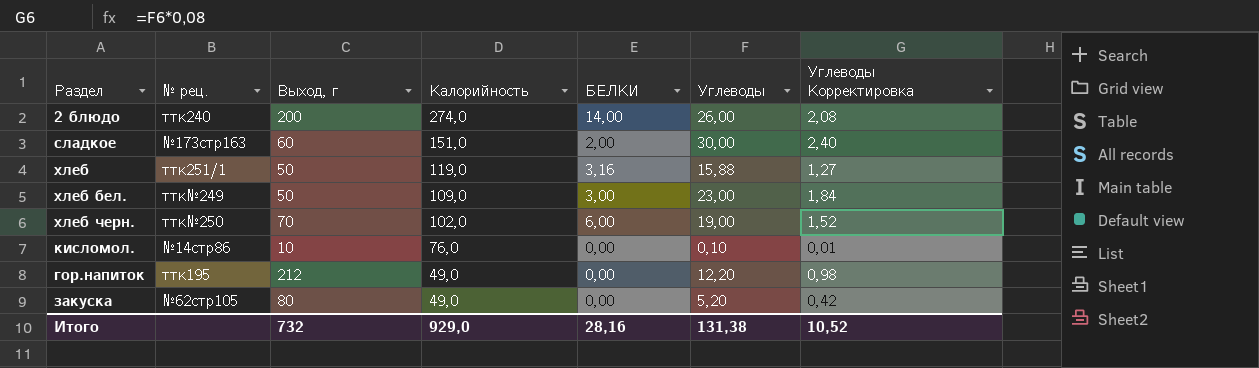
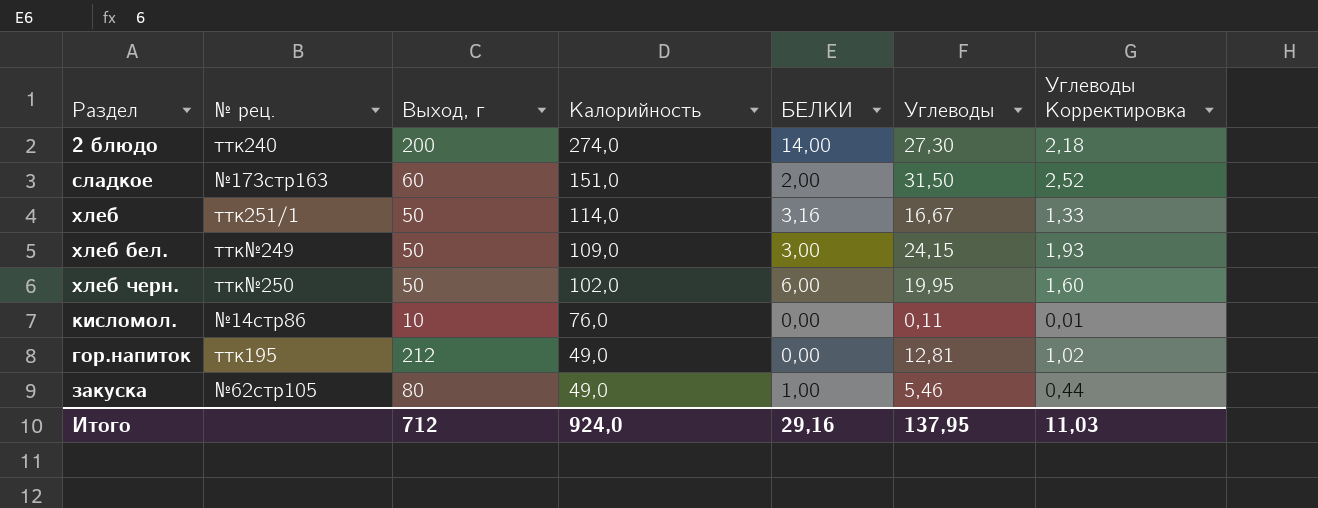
2 блюдо | Углеводы: 26,00 -> 27,30
2 блюдо | Углеводы Корректировка: 2,08 -> 2,18
сладкое | Углеводы: 30,00 -> 31,50
сладкое | Углеводы Корректировка: 2,40 -> 2,52
хлеб | Калорийность: 119,0 -> 114,0
хлеб | Углеводы: 15,88 -> 16,67
хлеб | Углеводы Корректировка: 1,27 -> 1,33
хлеб бел. | Углеводы: 23,00 -> 24,15
хлеб бел. | Углеводы Корректировка: 1,84 -> 1,93
хлеб черн. | Выход, г: 70 -> 50
хлеб черн. | Углеводы: 19,00 -> 19,95
хлеб черн. | Углеводы Корректировка: 1,52 -> 1,60
кисломол. | Углеводы: 0,10 -> 0,11
гор.напиток | Углеводы: 12,20 -> 12,81
гор.напиток | Углеводы Корректировка: 0,98 -> 1,02
закуска | БЕЛКИ: 0,00 -> 1,00
закуска | Углеводы: 5,20 -> 5,46
закуска | Углеводы Корректировка: 0,42 -> 0,44
Итого | Выход, г: 732 -> 712
Итого | Калорийность: 929,0 -> 924,0
Итого | БЕЛКИ: 28,16 -> 29,16
Итого | Углеводы: 131,38 -> 137,95
Итого | Углеводы Корректировка: 10,52 -> 11,03

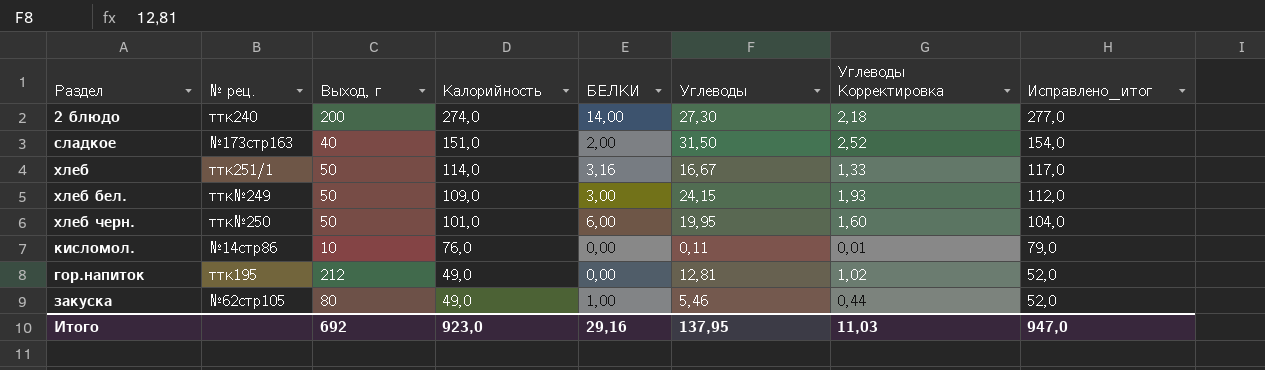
column Исправлено_итог | formula: none -> [Калорийность] + 3
сладкое | Выход, г: 60 -> 40
хлеб черн. | Калорийность: 102,0 -> 101,0
Итого | Выход, г: 712 -> 692
Итого | Калорийность: 924,0 -> 923,0

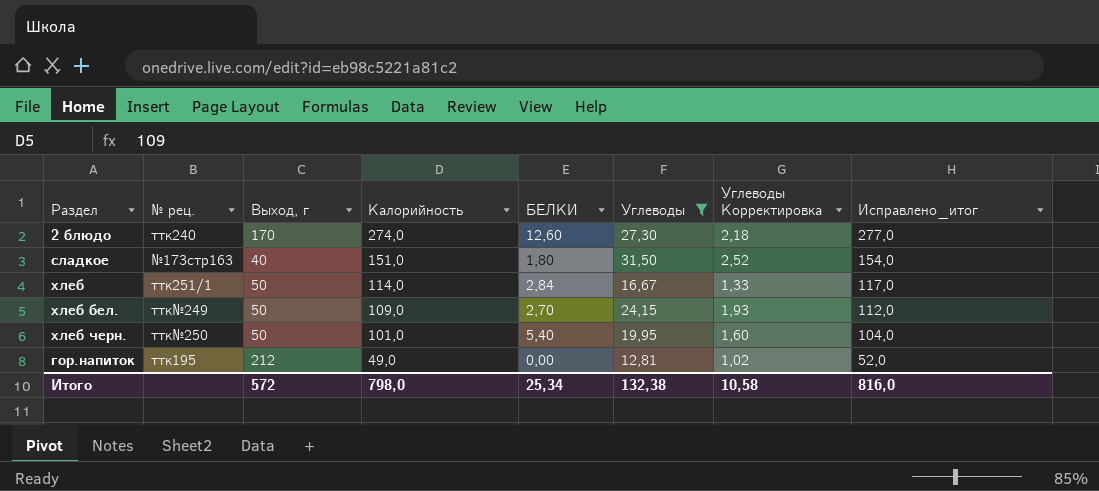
filter: none -> Углеводы >= 12,81
2 блюдо | Выход, г: 200 -> 170
2 блюдо | БЕЛКИ: 14,00 -> 12,60
сладкое | БЕЛКИ: 2,00 -> 1,80
хлеб | БЕЛКИ: 3,16 -> 2,84
хлеб бел. | БЕЛКИ: 3,00 -> 2,70
хлеб черн. | БЕЛКИ: 6,00 -> 5,40
Итого | Выход, г: 692 -> 572
Итого | Калорийность: 923,0 -> 798,0
Итого | БЕЛКИ: 29,16 -> 25,34
Итого | Углеводы: 137,95 -> 132,38
Итого | Углеводы Корректировка: 11,03 -> 10,58
Итого | Исправлено_итог: 947,0 -> 816,0

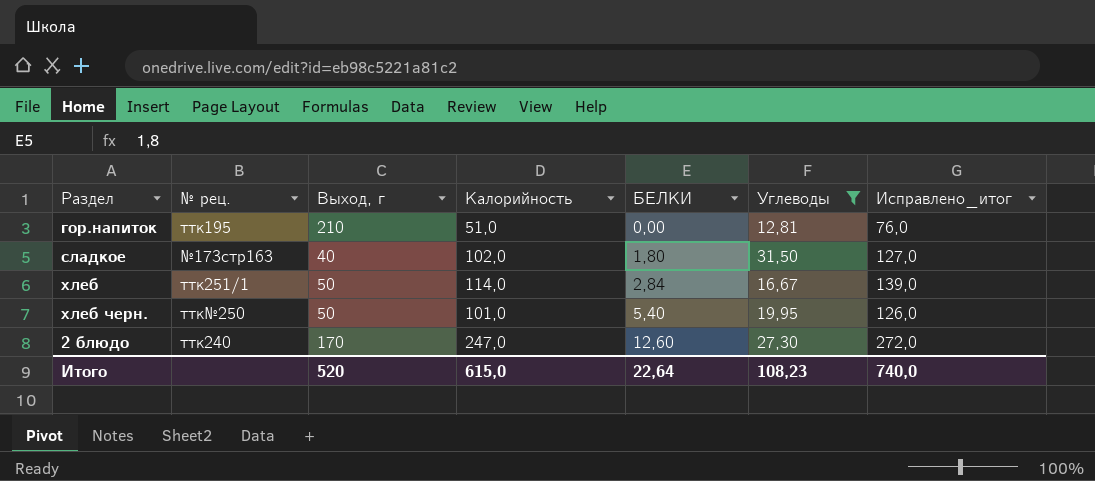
row order: Калорийность descending -> БЕЛКИ ascending
column Углеводы Корректировка | formula: [Углеводы] * 0,08 -> none
column Исправлено_итог | formula: [Калорийность] + 3 -> [Калорийность] + 25
row хлеб бел.: ттк№249 | 50 | 109,0 | 2,70 | 24,15 | 1,93 | 112,0 -> none
гор.напиток | Выход, г: 212 -> 210
гор.напиток | Калорийность: 49,0 -> 51,0
сладкое | Калорийность: 151,0 -> 102,0
2 блюдо | Калорийность: 274,0 -> 247,0
Итого | Выход, г: 572 -> 520
Итого | Калорийность: 798,0 -> 615,0
Итого | БЕЛКИ: 25,34 -> 22,64
Итого | Углеводы: 132,38 -> 108,23
Итого | Исправлено_итог: 816,0 -> 740,0

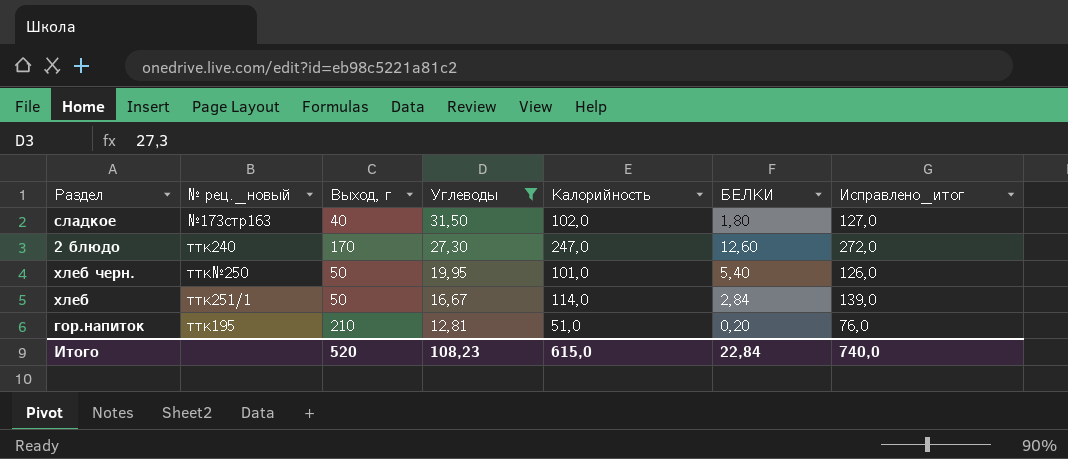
row order: БЕЛКИ ascending -> Углеводы descending
column name: № рец. -> № рец._новый
column Углеводы | position: 6 -> 4
гор.напиток | БЕЛКИ: 0,00 -> 0,20
Итого | БЕЛКИ: 22,64 -> 22,84

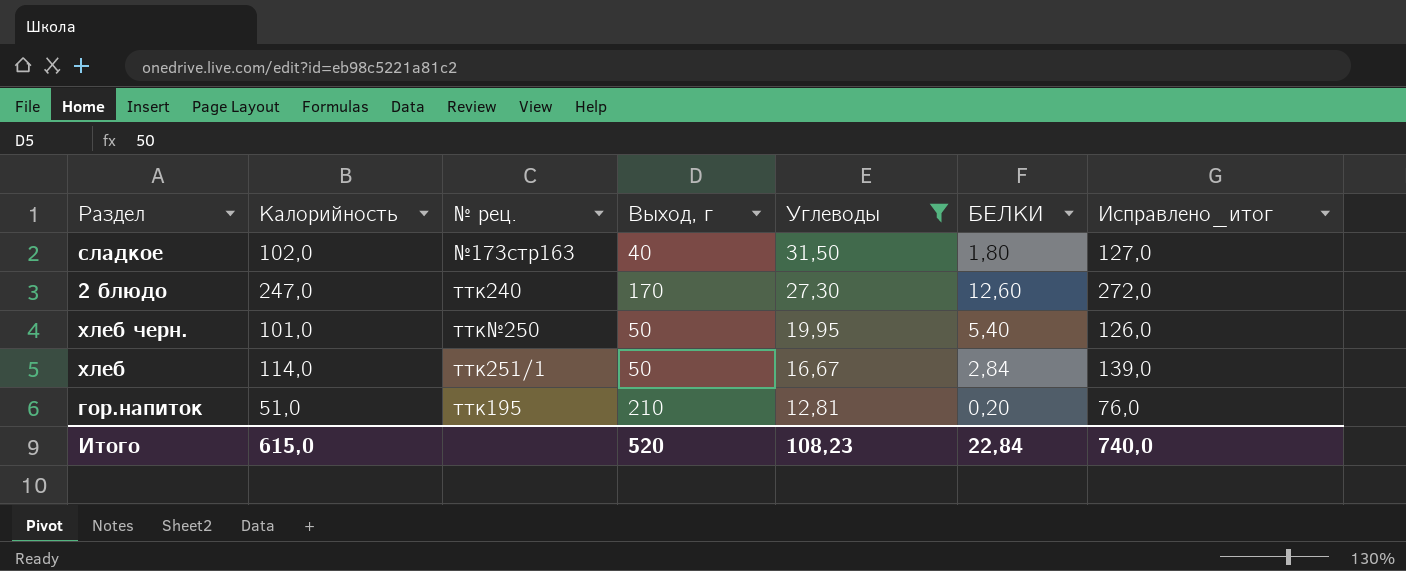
column Калорийность | position: 5 -> 2
column name: № рец._новый -> № рец.

